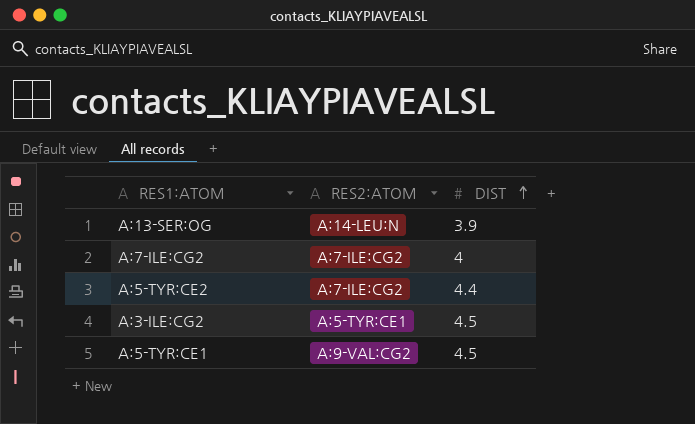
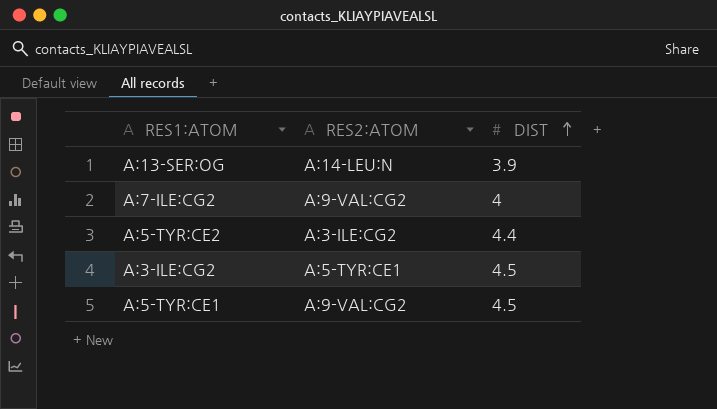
A:7-ILE:CG2 | RES2:ATOM: A:7-ILE:CG2 -> A:9-VAL:CG2
A:5-TYR:CE2 | RES2:ATOM: A:7-ILE:CG2 -> A:3-ILE:CG2

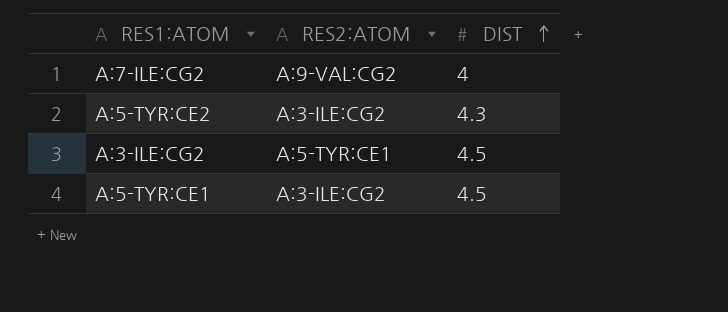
row A:13-SER:OG: A:14-LEU:N | 3.9 -> none
A:5-TYR:CE2 | DIST: 4.4 -> 4.3
A:5-TYR:CE1 | RES2:ATOM: A:9-VAL:CG2 -> A:3-ILE:CG2

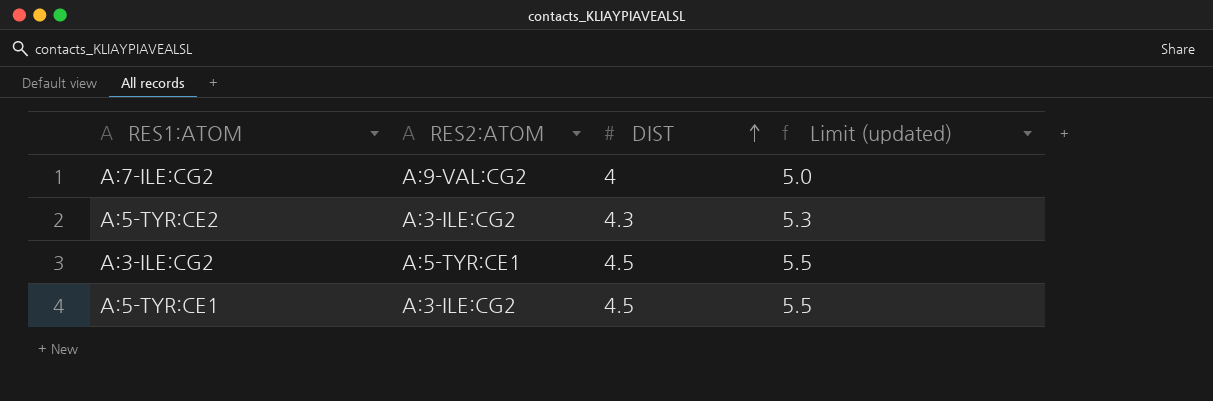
column Limit (updated) | formula: none -> [DIST] + 1

